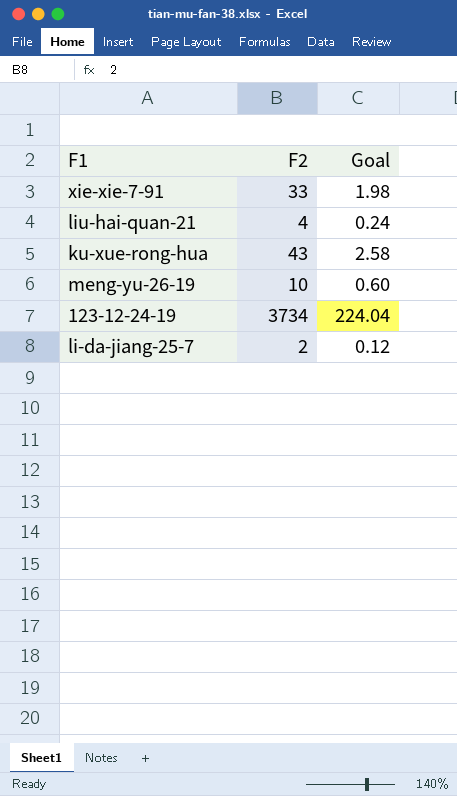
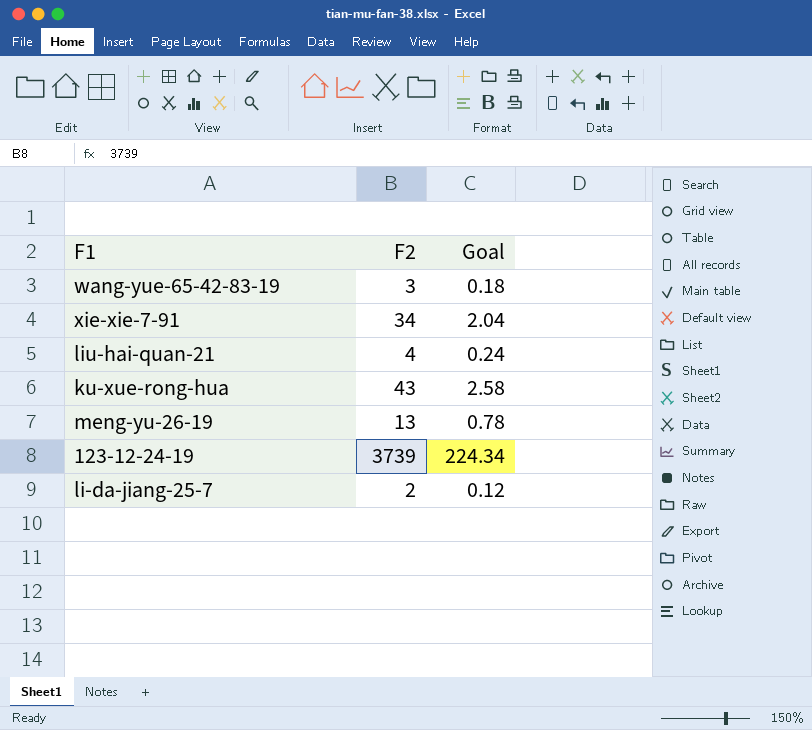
row wang-yue-65-42-83-19: none -> 3 | 0.18
xie-xie-7-91 | F2: 33 -> 34
xie-xie-7-91 | Goal: 1.98 -> 2.04
meng-yu-26-19 | F2: 10 -> 13
meng-yu-26-19 | Goal: 0.60 -> 0.78
123-12-24-19 | F2: 3734 -> 3739
123-12-24-19 | Goal: 224.04 -> 224.34

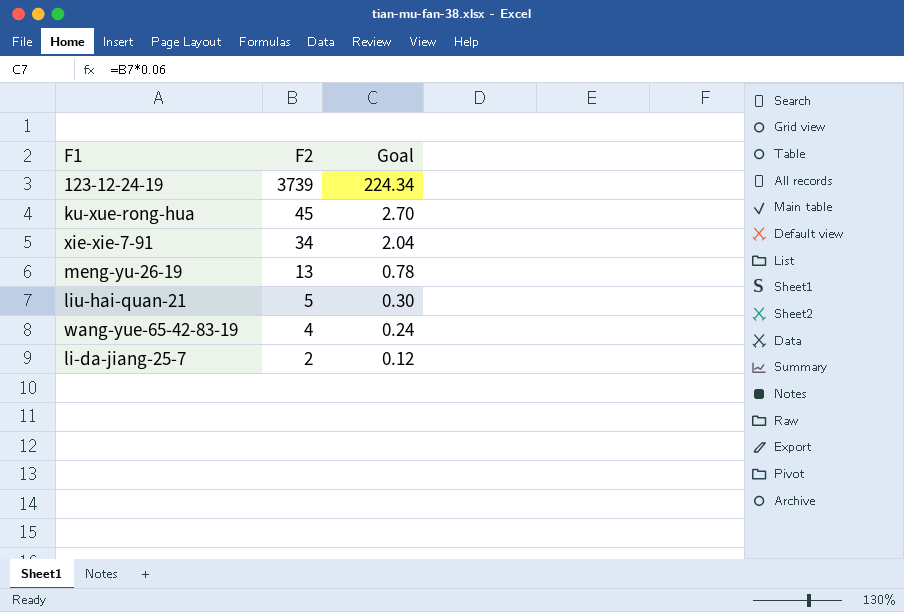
row order: none -> F2 descending
ku-xue-rong-hua | F2: 43 -> 45
ku-xue-rong-hua | Goal: 2.58 -> 2.70
liu-hai-quan-21 | F2: 4 -> 5
liu-hai-quan-21 | Goal: 0.24 -> 0.30
wang-yue-65-42-83-19 | F2: 3 -> 4
wang-yue-65-42-83-19 | Goal: 0.18 -> 0.24

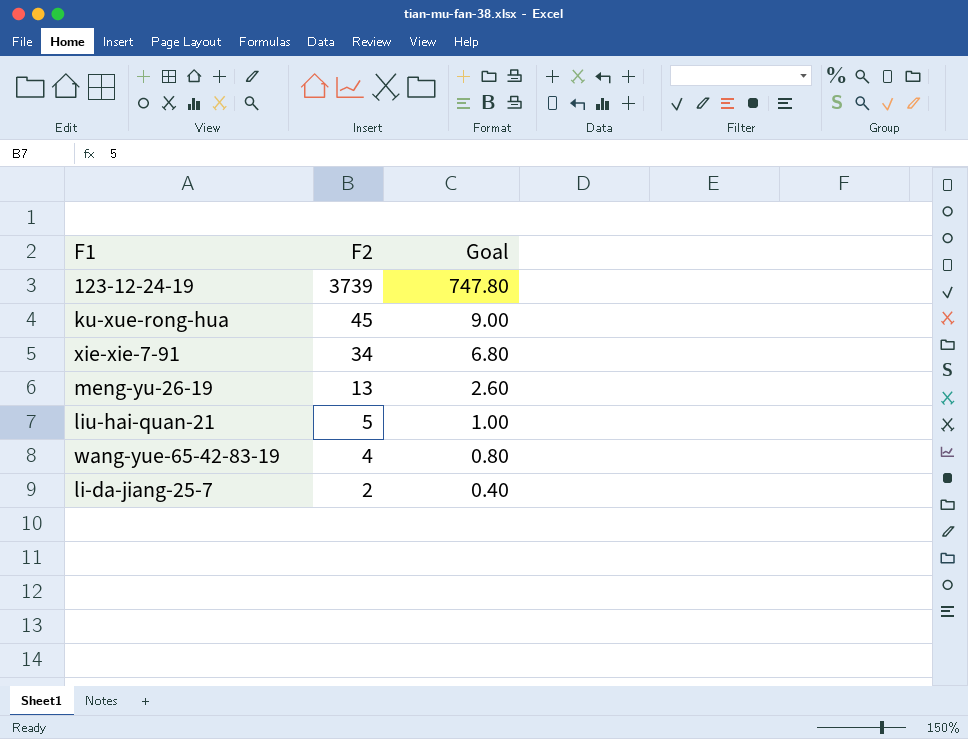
column Goal | formula: [F2] * 0.06 -> [F2] * 0.2

